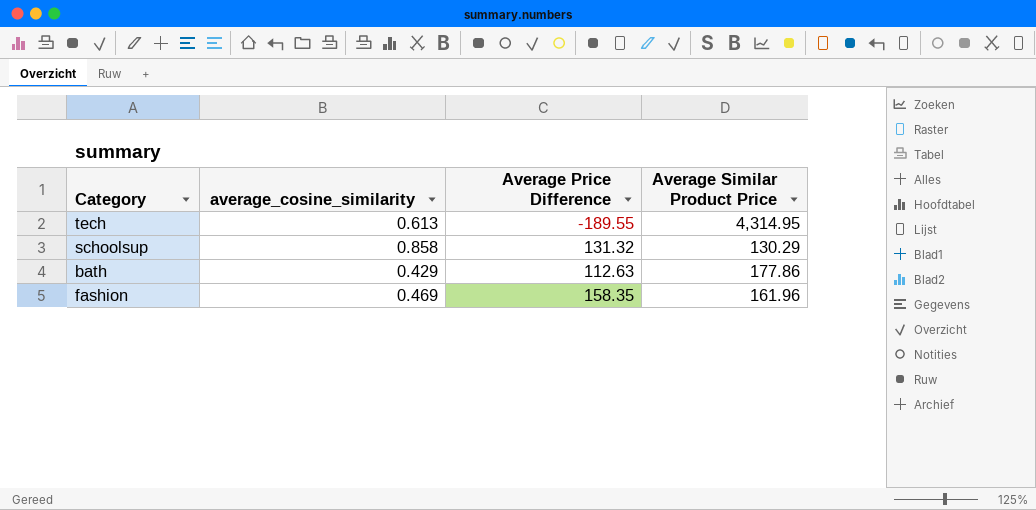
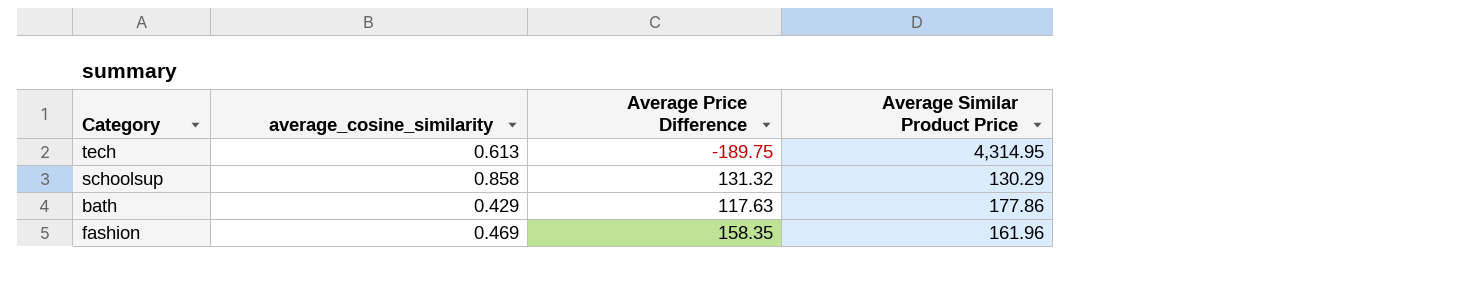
tech | Average Price Difference: -189.55 -> -189.75
bath | Average Price Difference: 112.63 -> 117.63

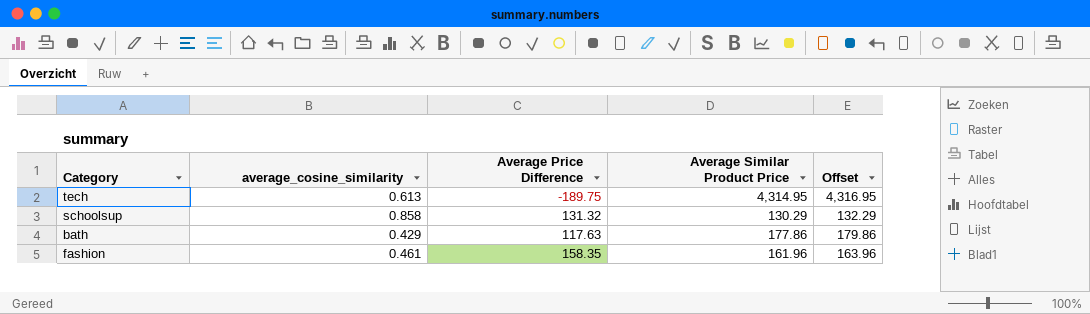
column Offset | formula: none -> [Average Similar Product Price] + 2
fashion | average_cosine_similarity: 0.469 -> 0.461

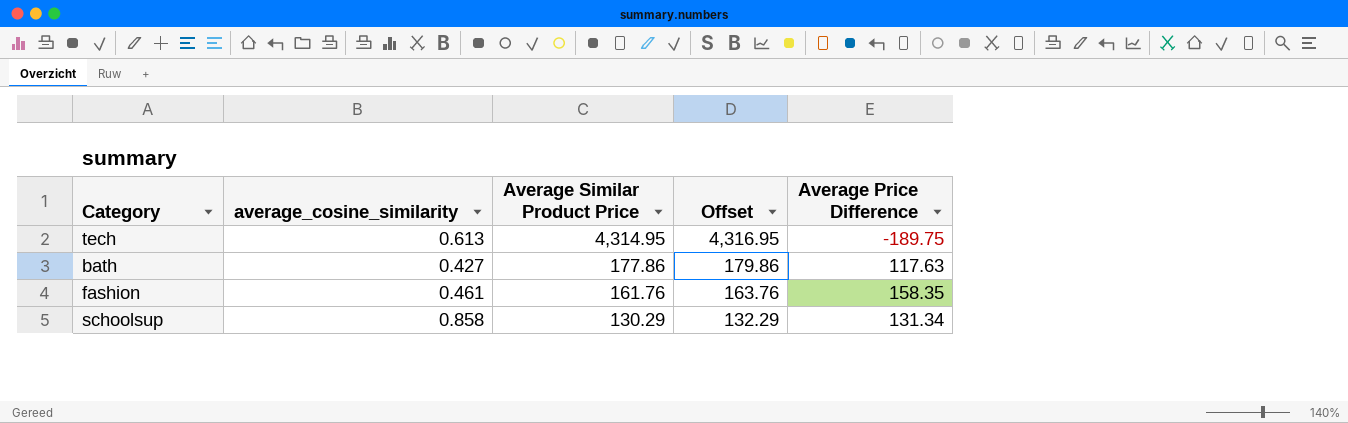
row order: none -> Average Similar Product Price descending
column Average Price Difference | position: 3 -> 5
bath | average_cosine_similarity: 0.429 -> 0.427
fashion | Average Similar Product Price: 161.96 -> 161.76
fashion | Offset: 163.96 -> 163.76
schoolsup | Average Price Difference: 131.32 -> 131.34

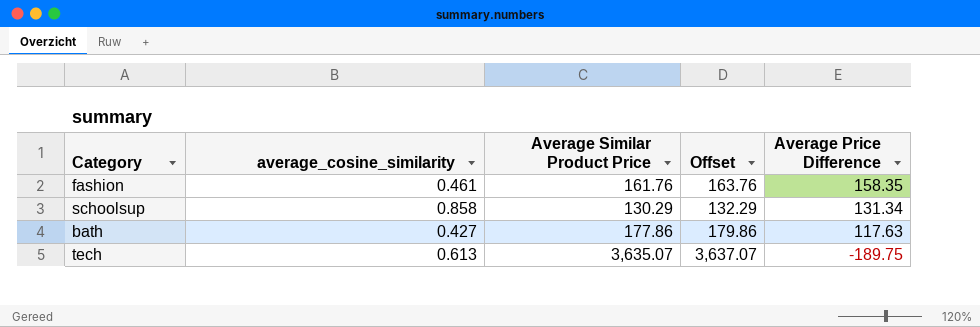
row order: Average Similar Product Price descending -> Average Price Difference descending
tech | Average Similar Product Price: 4,314.95 -> 3,635.07
tech | Offset: 4,316.95 -> 3,637.07

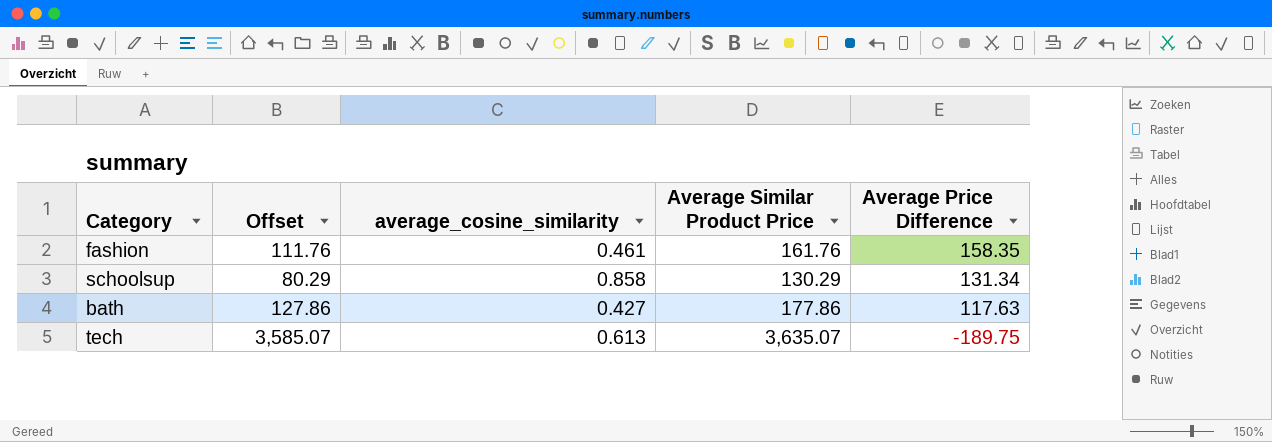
column Offset | formula: [Average Similar Product Price] + 2 -> [Average Similar Product Price] - 50
column Offset | position: 4 -> 2

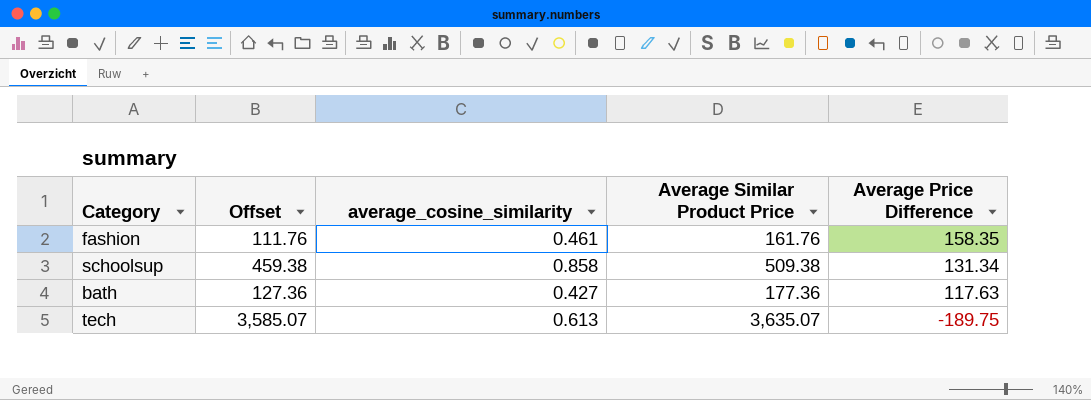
schoolsup | Offset: 80.29 -> 459.38
schoolsup | Average Similar Product Price: 130.29 -> 509.38
bath | Offset: 127.86 -> 127.36
bath | Average Similar Product Price: 177.86 -> 177.36

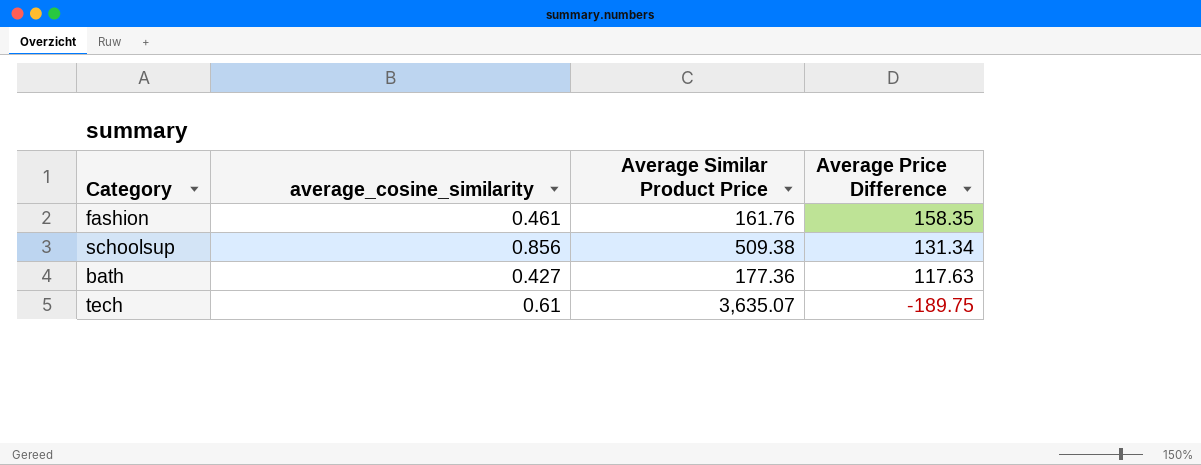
column Offset | formula: [Average Similar Product Price] - 50 -> none
schoolsup | average_cosine_similarity: 0.858 -> 0.856
tech | average_cosine_similarity: 0.613 -> 0.61

